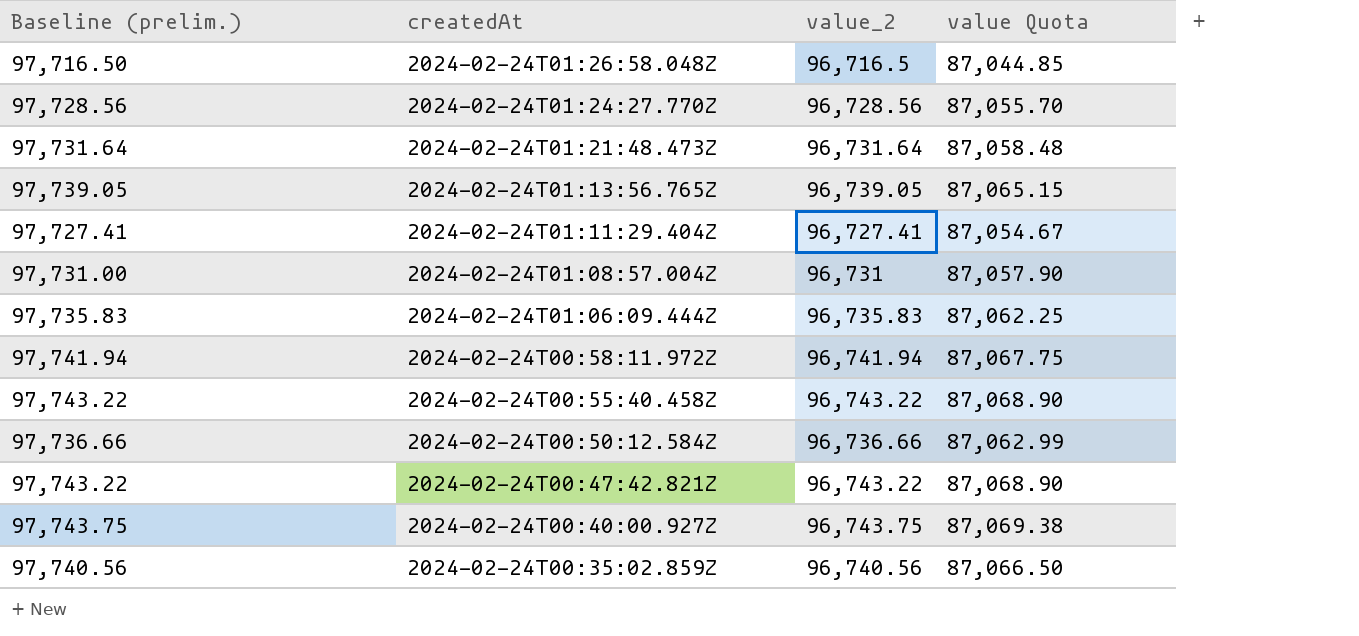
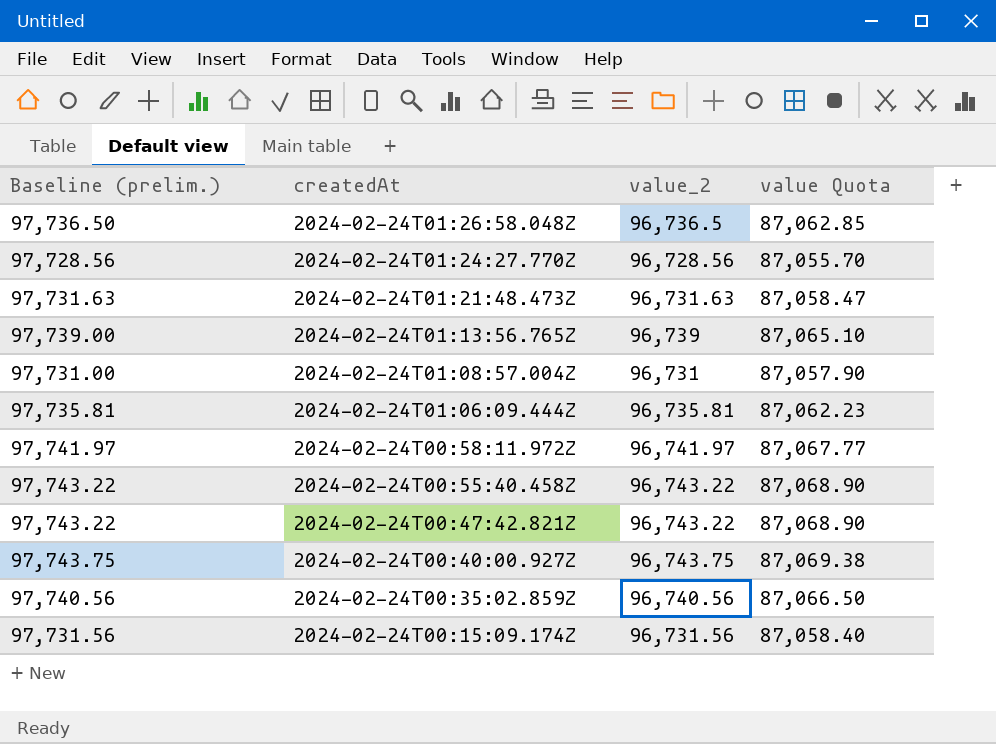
row 2024-02-24T01:11:29.404Z: 97,727.41 | 96,727.41 | 87,054.67 -> none
row 2024-02-24T00:50:12.584Z: 97,736.66 | 96,736.66 | 87,062.99 -> none
2024-02-24T01:26:58.048Z | Baseline (prelim.): 97,716.50 -> 97,736.50
2024-02-24T01:26:58.048Z | value_2: 96,716.5 -> 96,736.5
2024-02-24T01:26:58.048Z | value Quota: 87,044.85 -> 87,062.85
2024-02-24T01:21:48.473Z | Baseline (prelim.): 97,731.64 -> 97,731.63
2024-02-24T01:21:48.473Z | value_2: 96,731.64 -> 96,731.63
2024-02-24T01:21:48.473Z | value Quota: 87,058.48 -> 87,058.47
2024-02-24T01:13:56.765Z | Baseline (prelim.): 97,739.05 -> 97,739.00
2024-02-24T01:13:56.765Z | value_2: 96,739.05 -> 96,739
2024-02-24T01:13:56.765Z | value Quota: 87,065.15 -> 87,065.10
2024-02-24T01:06:09.444Z | Baseline (prelim.): 97,735.83 -> 97,735.81
2024-02-24T01:06:09.444Z | value_2: 96,735.83 -> 96,735.81
2024-02-24T01:06:09.444Z | value Quota: 87,062.25 -> 87,062.23
2024-02-24T00:58:11.972Z | Baseline (prelim.): 97,741.94 -> 97,741.97
2024-02-24T00:58:11.972Z | value_2: 96,741.94 -> 96,741.97
2024-02-24T00:58:11.972Z | value Quota: 87,067.75 -> 87,067.77
row 2024-02-24T00:15:09.174Z: none -> 97,731.56 | 96,731.56 | 87,058.40

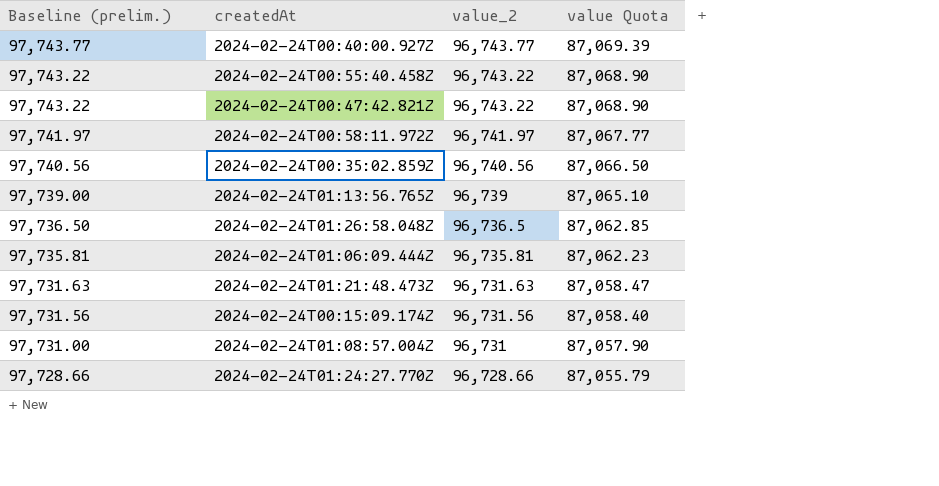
row order: createdAt descending -> Baseline (prelim.) descending
2024-02-24T00:40:00.927Z | Baseline (prelim.): 97,743.75 -> 97,743.77
2024-02-24T00:40:00.927Z | value_2: 96,743.75 -> 96,743.77
2024-02-24T00:40:00.927Z | value Quota: 87,069.38 -> 87,069.39
2024-02-24T01:24:27.770Z | Baseline (prelim.): 97,728.56 -> 97,728.66
2024-02-24T01:24:27.770Z | value_2: 96,728.56 -> 96,728.66
2024-02-24T01:24:27.770Z | value Quota: 87,055.70 -> 87,055.79

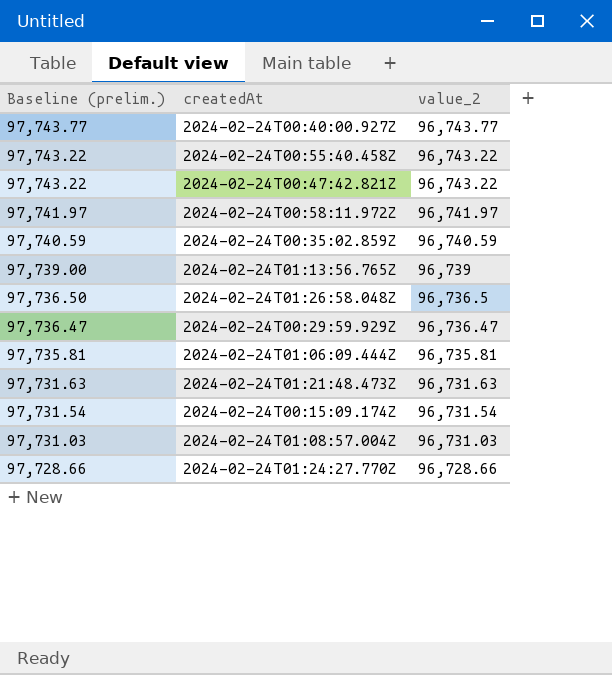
column value Quota | formula: [value_2] * 0.9 -> none
2024-02-24T00:35:02.859Z | Baseline (prelim.): 97,740.56 -> 97,740.59
2024-02-24T00:35:02.859Z | value_2: 96,740.56 -> 96,740.59
row 2024-02-24T00:29:59.929Z: none -> 97,736.47 | 96,736.47
2024-02-24T00:15:09.174Z | Baseline (prelim.): 97,731.56 -> 97,731.54
2024-02-24T00:15:09.174Z | value_2: 96,731.56 -> 96,731.54
2024-02-24T01:08:57.004Z | Baseline (prelim.): 97,731.00 -> 97,731.03
2024-02-24T01:08:57.004Z | value_2: 96,731 -> 96,731.03

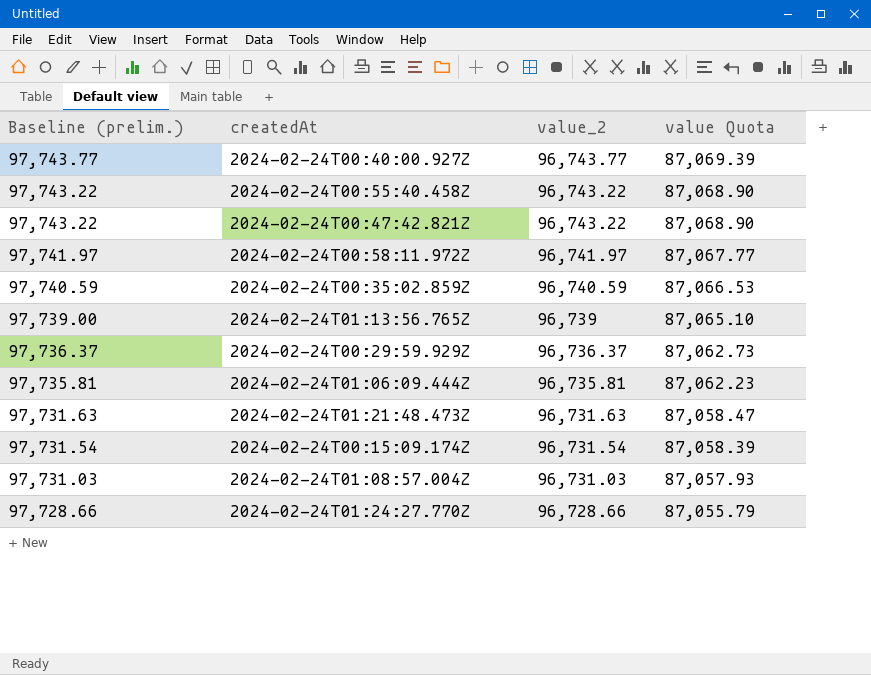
column value Quota | formula: none -> [value_2] * 0.9
row 2024-02-24T01:26:58.048Z: 97,736.50 | 96,736.5 -> none
2024-02-24T00:29:59.929Z | Baseline (prelim.): 97,736.47 -> 97,736.37
2024-02-24T00:29:59.929Z | value_2: 96,736.47 -> 96,736.37

